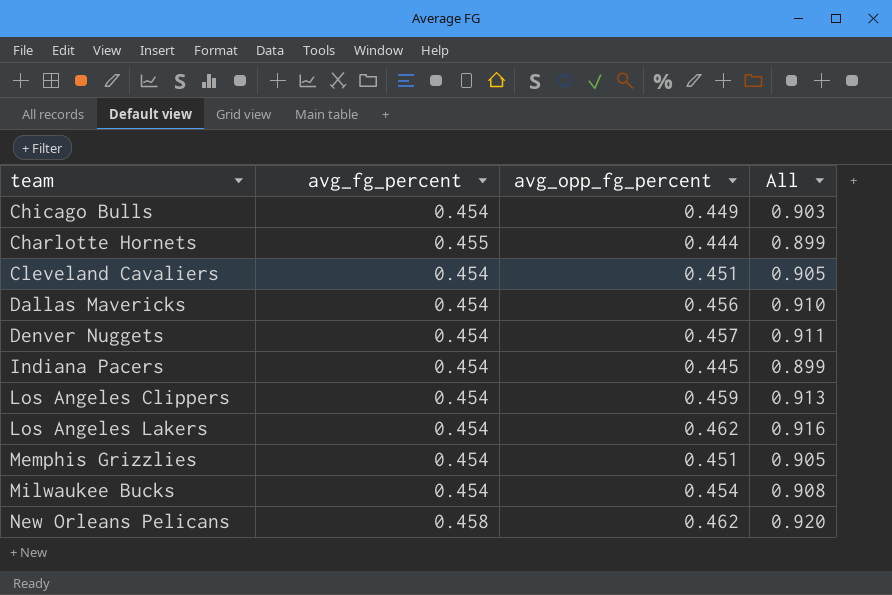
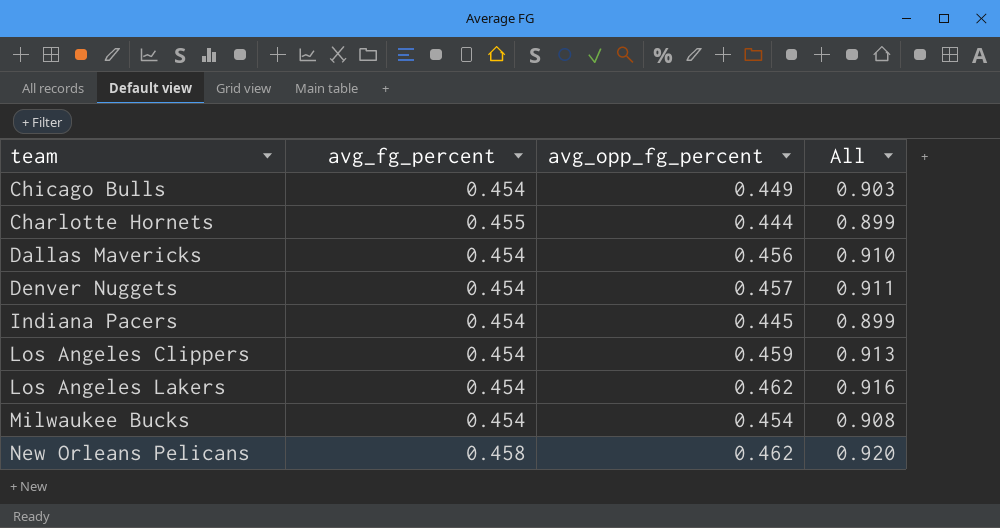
row Cleveland Cavaliers: 0.454 | 0.451 | 0.905 -> none
row Memphis Grizzlies: 0.454 | 0.451 | 0.905 -> none

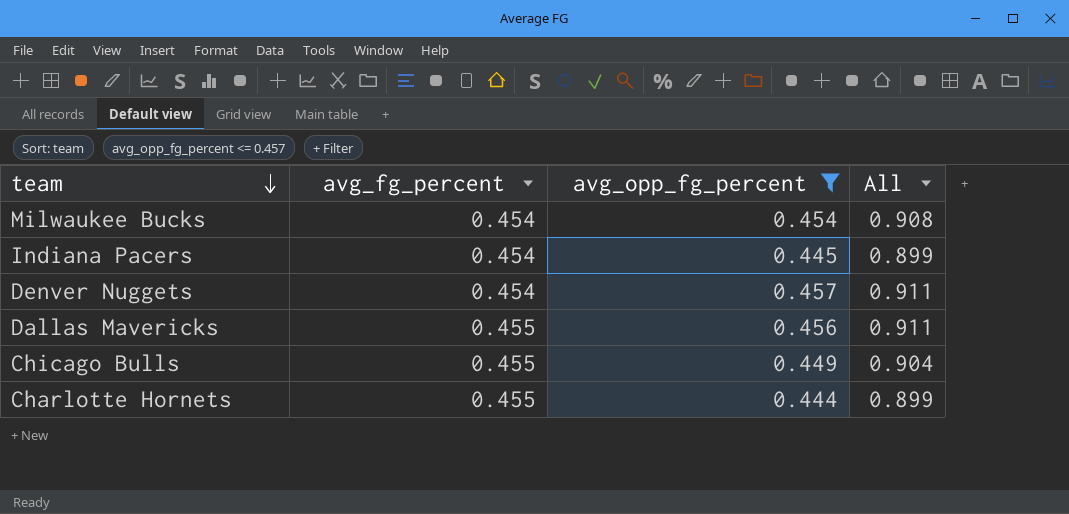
filter: none -> avg_opp_fg_percent <= 0.457
row order: none -> team descending
Dallas Mavericks | avg_fg_percent: 0.454 -> 0.455
Dallas Mavericks | All: 0.910 -> 0.911
Chicago Bulls | avg_fg_percent: 0.454 -> 0.455
Chicago Bulls | All: 0.903 -> 0.904

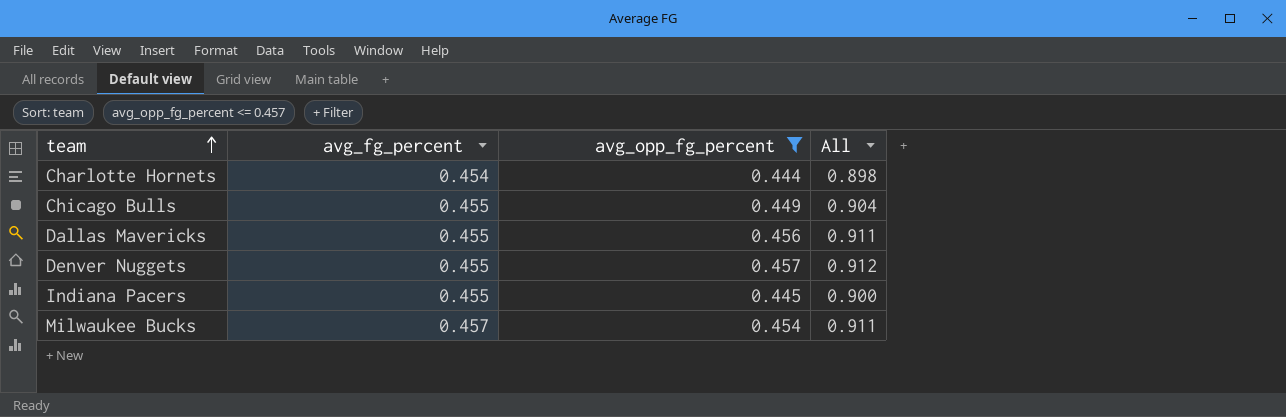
row order: team descending -> team ascending
Charlotte Hornets | avg_fg_percent: 0.455 -> 0.454
Charlotte Hornets | All: 0.899 -> 0.898
Denver Nuggets | avg_fg_percent: 0.454 -> 0.455
Denver Nuggets | All: 0.911 -> 0.912
Indiana Pacers | avg_fg_percent: 0.454 -> 0.455
Indiana Pacers | All: 0.899 -> 0.900
Milwaukee Bucks | avg_fg_percent: 0.454 -> 0.457
Milwaukee Bucks | All: 0.908 -> 0.911

